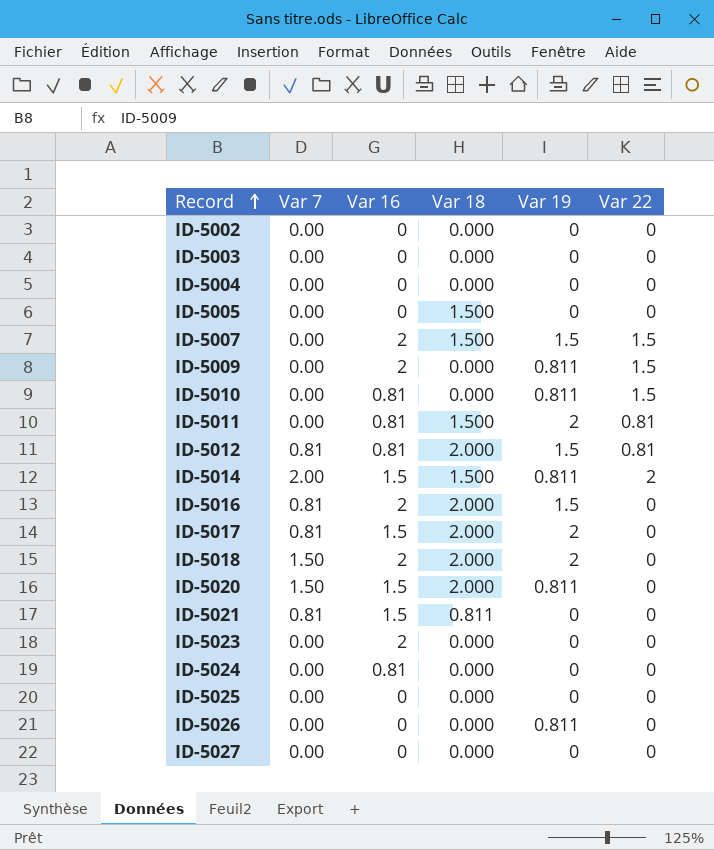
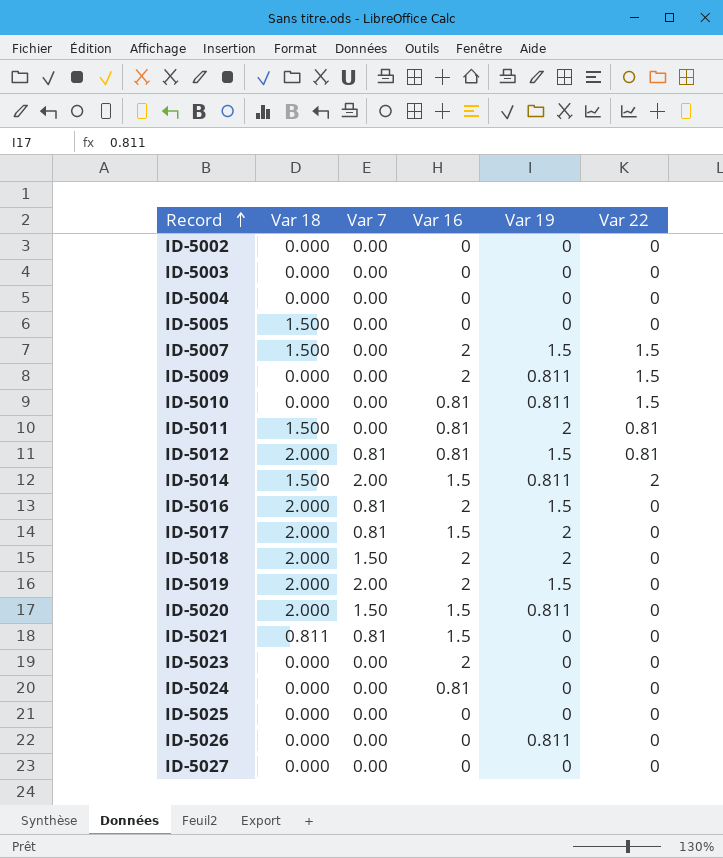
column Var 18 | position: 4 -> 2
row ID-5019: none -> 2.000 | 2.00 | 2 | 1.5 | 0

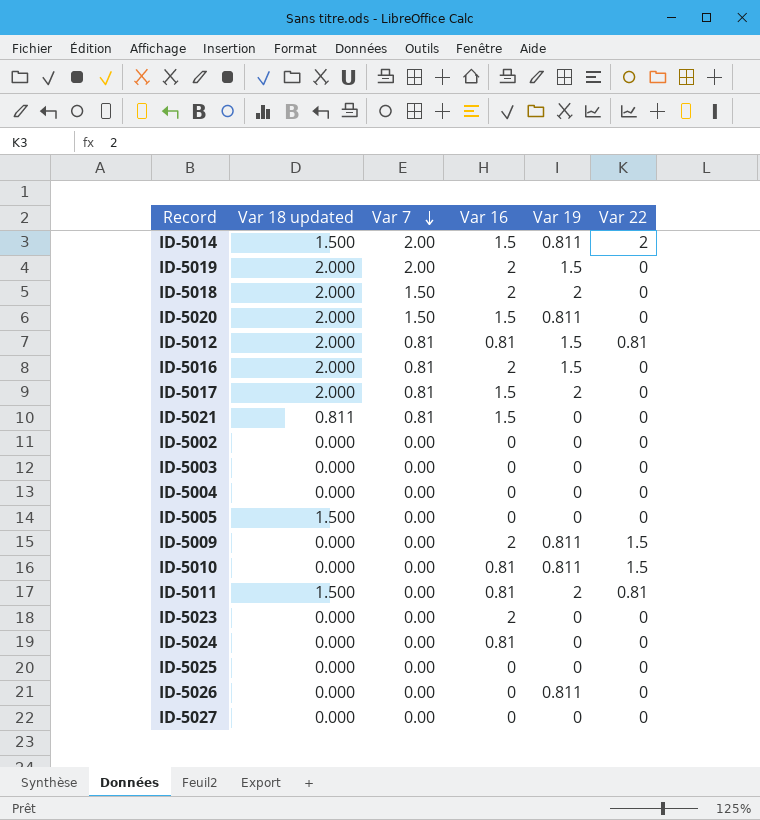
row order: Record ascending -> Var 7 descending
column name: Var 18 -> Var 18 updated
row ID-5007: 1.500 | 0.00 | 2 | 1.5 | 1.5 -> none

